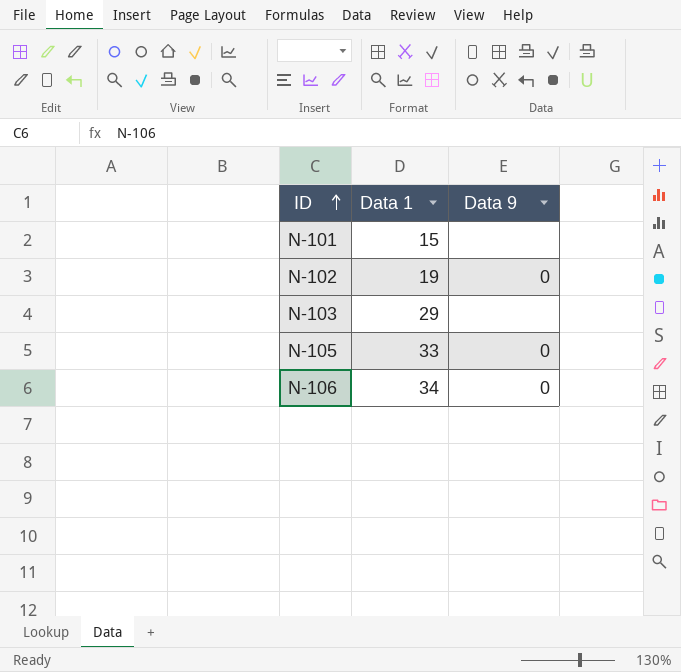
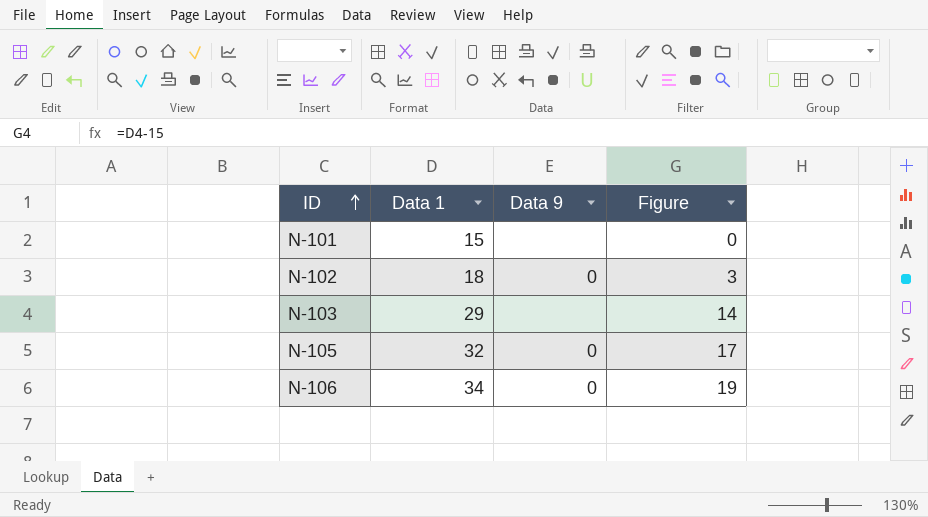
column Figure | formula: none -> [Data 1] - 15
N-102 | Data 1: 19 -> 18
N-105 | Data 1: 33 -> 32

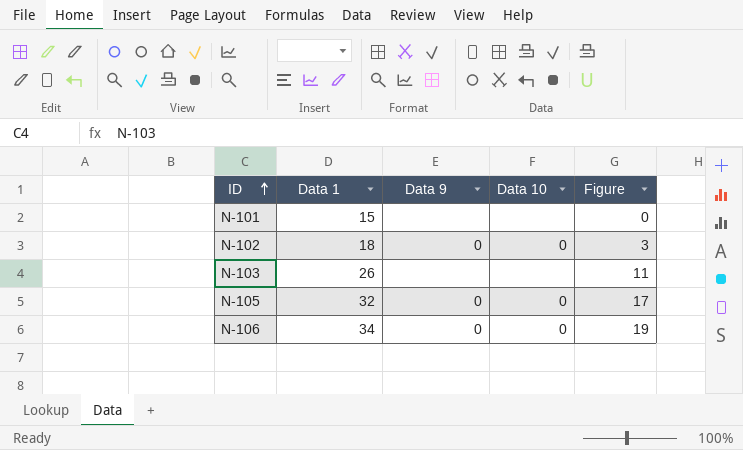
column Data 10 | position: none -> 4
N-103 | Data 1: 29 -> 26
N-103 | Figure: 14 -> 11

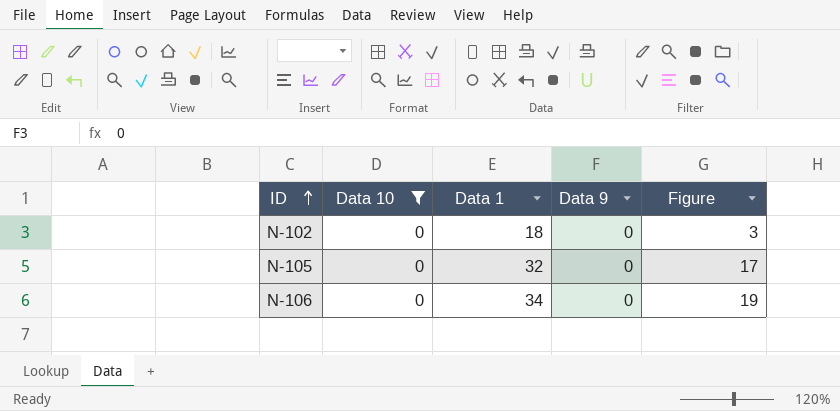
filter: none -> Data 10 = 0
column Data 10 | position: 4 -> 2

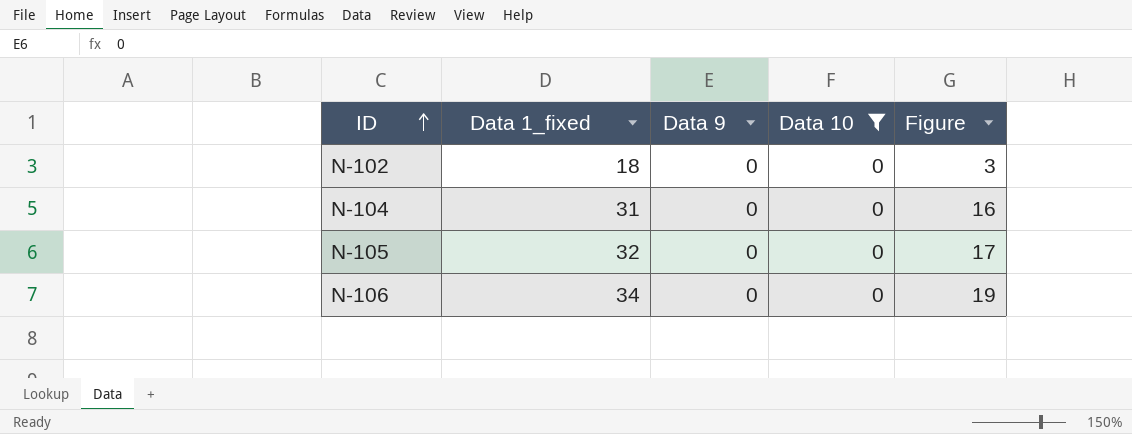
column name: Data 1 -> Data 1_fixed
column Data 10 | position: 2 -> 4
row N-104: none -> 31 | 0 | 0 | 16

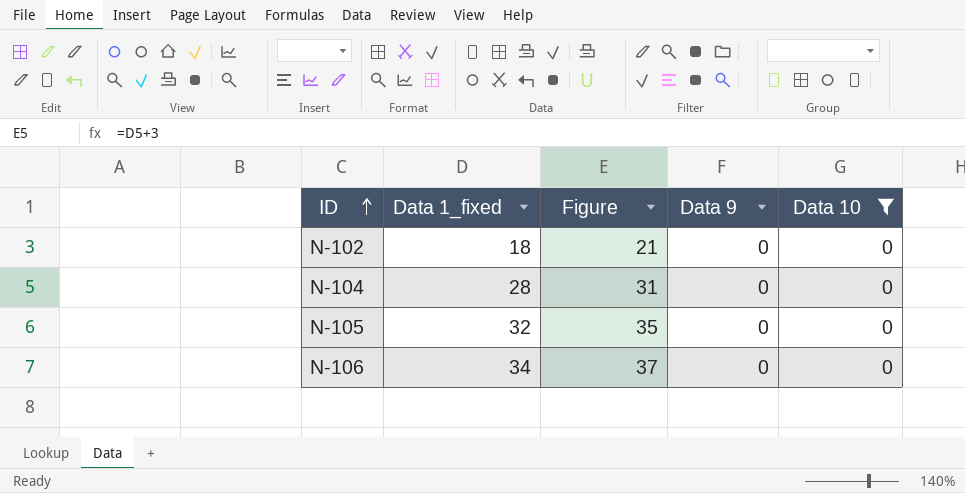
column Figure | formula: [Data 1_fixed] - 15 -> [Data 1_fixed] + 3
column Figure | position: 5 -> 3
N-104 | Data 1_fixed: 31 -> 28

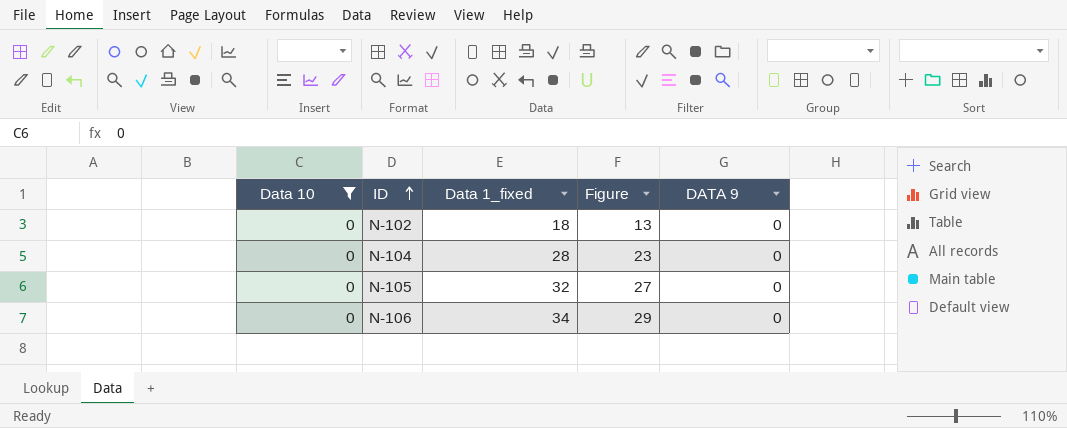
column Data 10 | position: 5 -> 1
column Figure | formula: [Data 1_fixed] + 3 -> [Data 1_fixed] - 5
column name: Data 9 -> DATA 9

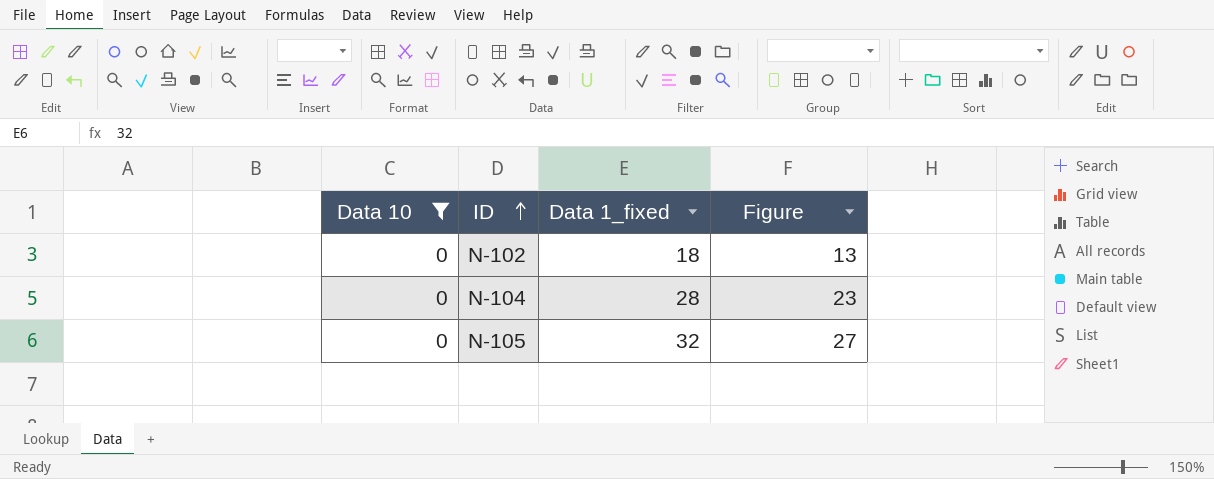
column DATA 9 | position: 5 -> none
row N-106: 0 | 34 | 29 | 0 -> none

